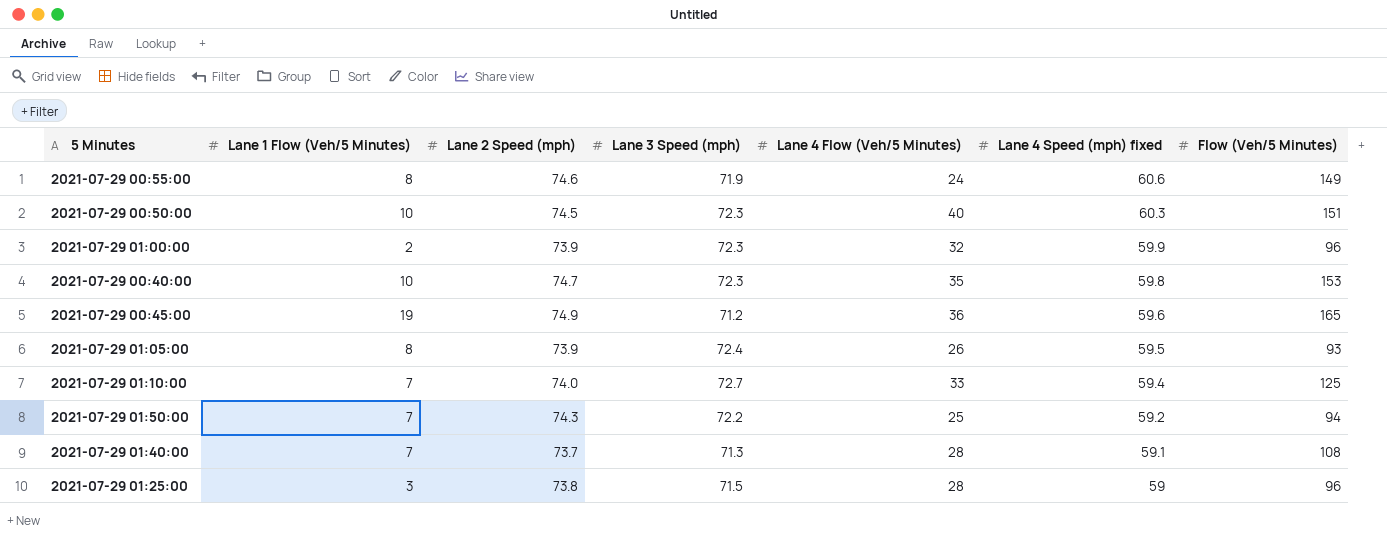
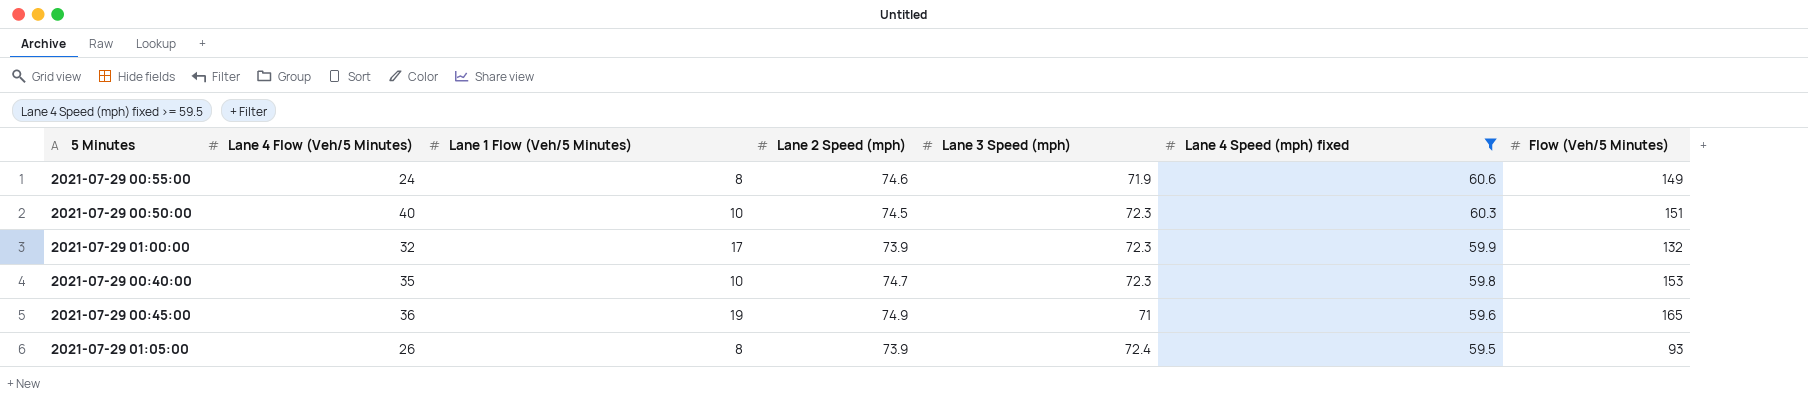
filter: none -> Lane 4 Speed (mph) fixed >= 59.5
column Lane 4 Flow (Veh/5 Minutes) | position: 5 -> 2
2021-07-29 01:00:00 | Lane 1 Flow (Veh/5 Minutes): 2 -> 17
2021-07-29 01:00:00 | Flow (Veh/5 Minutes): 96 -> 132
2021-07-29 00:45:00 | Lane 3 Speed (mph): 71.2 -> 71

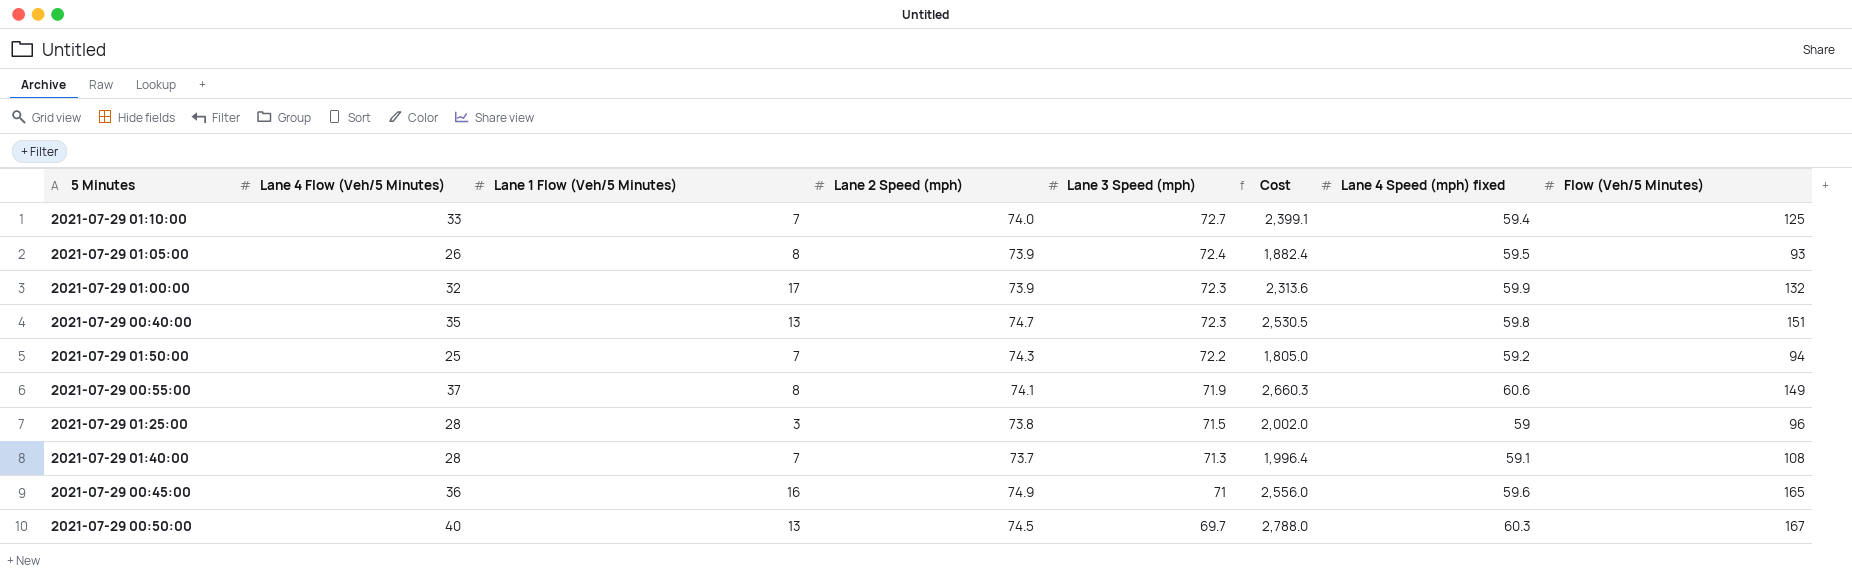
filter: Lane 4 Speed (mph) fixed >= 59.5 -> none
row order: Lane 4 Speed (mph) fixed descending -> Lane 3 Speed (mph) descending
column Cost | formula: none -> [Lane 4 Flow (Veh/5 Minutes)] * [Lane 3 Speed (mph)]
2021-07-29 00:40:00 | Lane 1 Flow (Veh/5 Minutes): 10 -> 13
2021-07-29 00:40:00 | Flow (Veh/5 Minutes): 153 -> 151
2021-07-29 00:55:00 | Lane 4 Flow (Veh/5 Minutes): 24 -> 37
2021-07-29 00:55:00 | Lane 2 Speed (mph): 74.6 -> 74.1
2021-07-29 00:45:00 | Lane 1 Flow (Veh/5 Minutes): 19 -> 16
2021-07-29 00:50:00 | Lane 1 Flow (Veh/5 Minutes): 10 -> 13
2021-07-29 00:50:00 | Lane 3 Speed (mph): 72.3 -> 69.7
2021-07-29 00:50:00 | Flow (Veh/5 Minutes): 151 -> 167

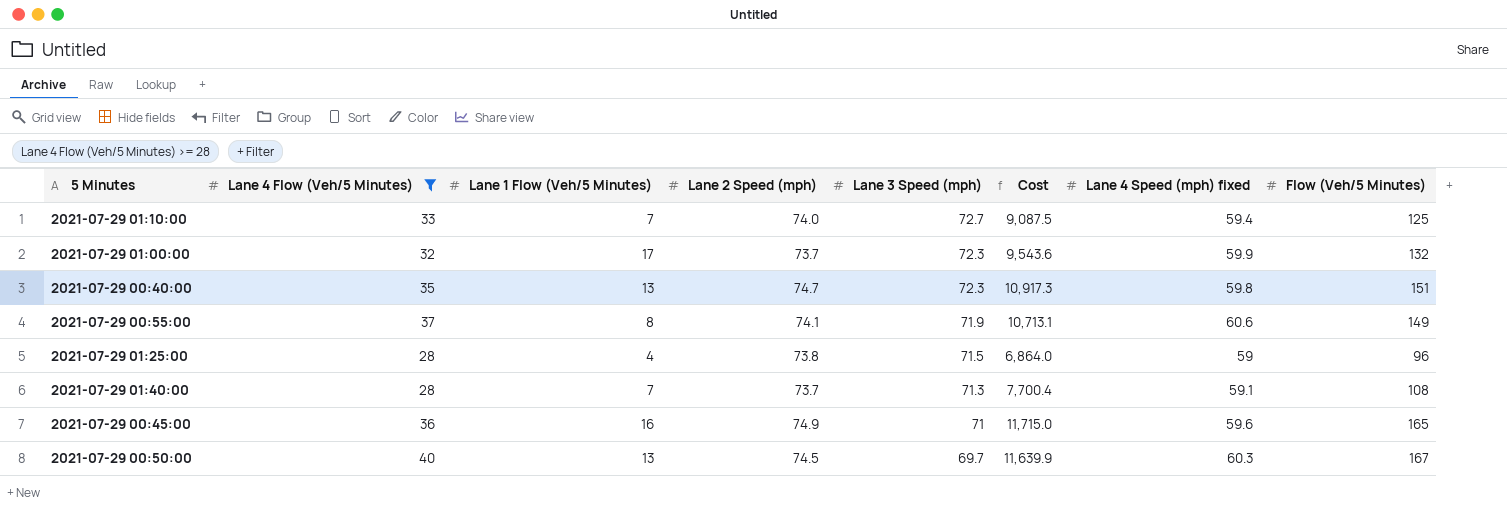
filter: none -> Lane 4 Flow (Veh/5 Minutes) >= 28
column Cost | formula: [Lane 4 Flow (Veh/5 Minutes)] * [Lane 3 Speed (mph)] -> [Lane 3 Speed (mph)] * [Flow (Veh/5 Minutes)]
2021-07-29 01:00:00 | Lane 2 Speed (mph): 73.9 -> 73.7
2021-07-29 01:25:00 | Lane 1 Flow (Veh/5 Minutes): 3 -> 4

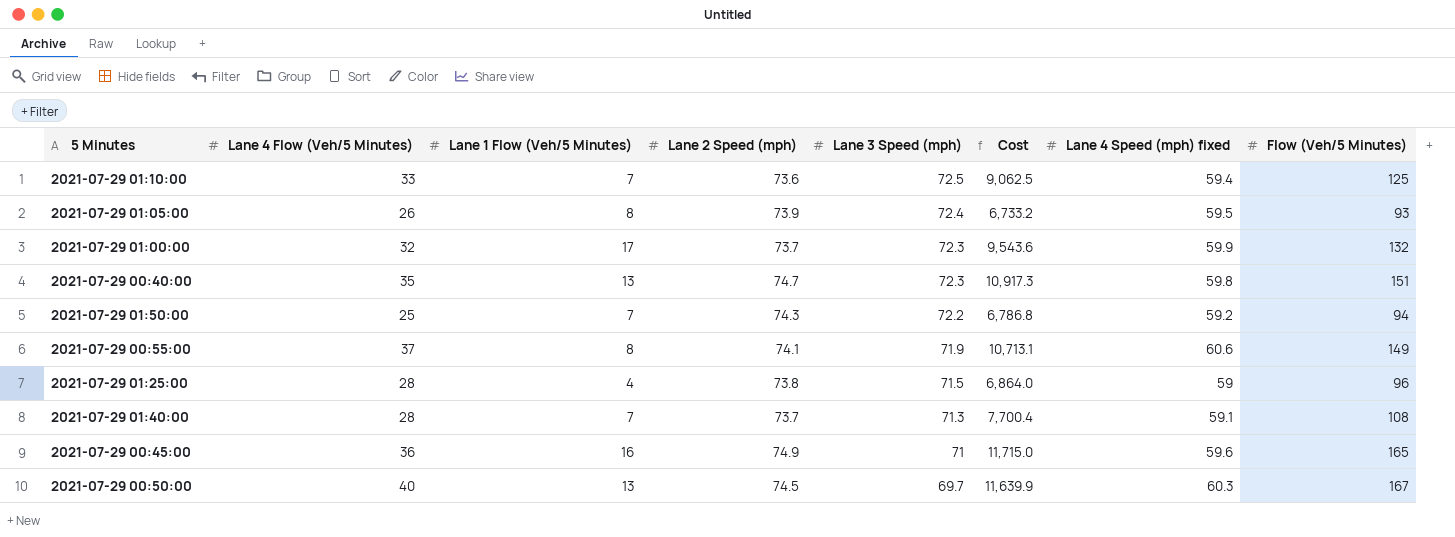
filter: Lane 4 Flow (Veh/5 Minutes) >= 28 -> none
2021-07-29 01:10:00 | Lane 2 Speed (mph): 74.0 -> 73.6
2021-07-29 01:10:00 | Lane 3 Speed (mph): 72.7 -> 72.5
2021-07-29 01:10:00 | Cost: 9,087.5 -> 9,062.5

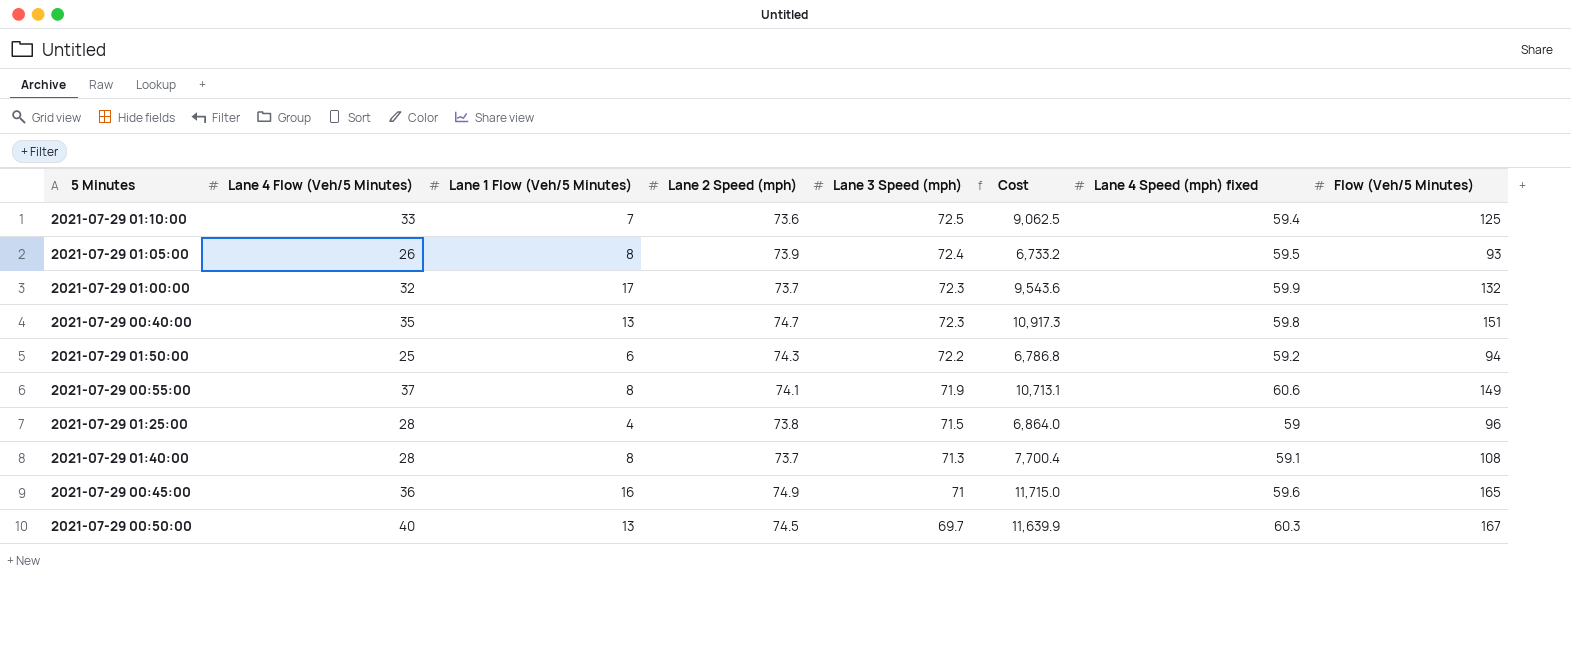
2021-07-29 01:50:00 | Lane 1 Flow (Veh/5 Minutes): 7 -> 6
2021-07-29 01:40:00 | Lane 1 Flow (Veh/5 Minutes): 7 -> 8

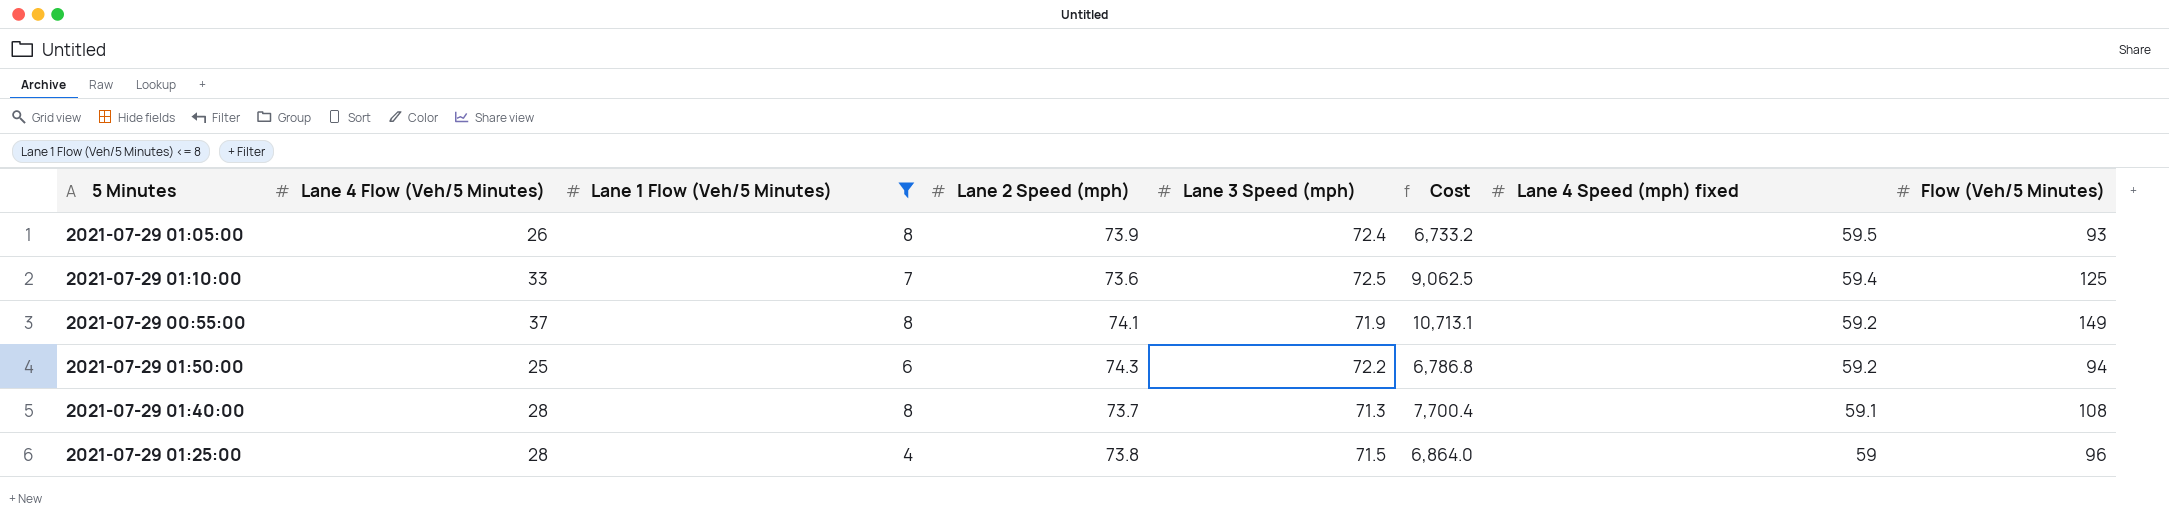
filter: none -> Lane 1 Flow (Veh/5 Minutes) <= 8
row order: Lane 3 Speed (mph) descending -> Lane 4 Speed (mph) fixed descending
2021-07-29 00:55:00 | Lane 4 Speed (mph) fixed: 60.6 -> 59.2

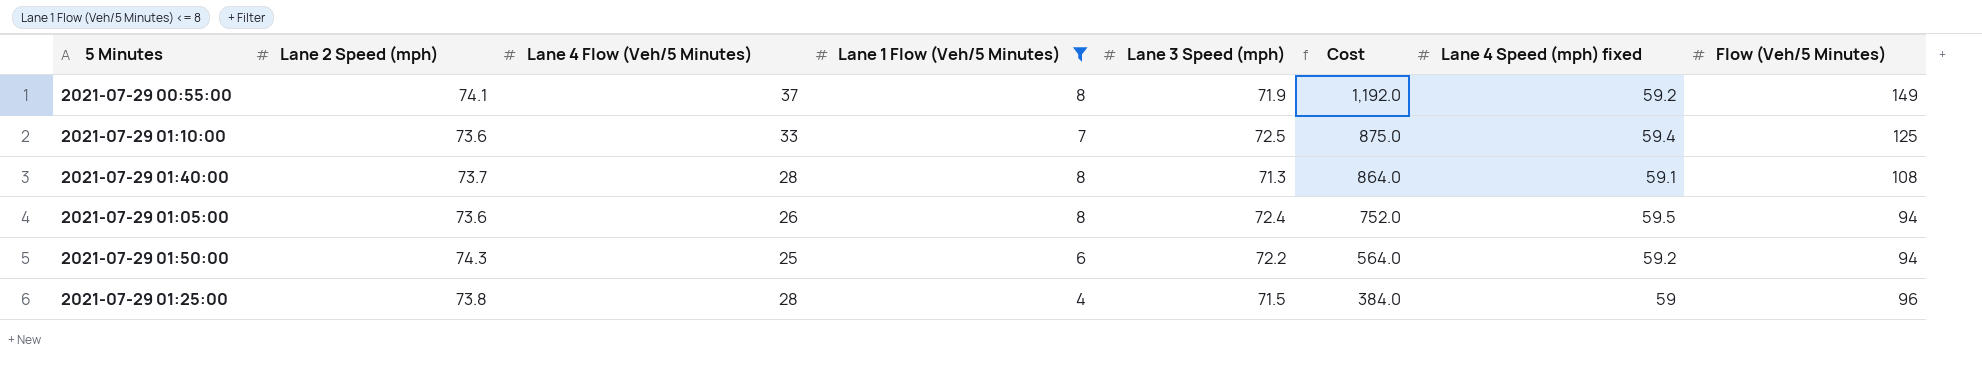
row order: Lane 4 Speed (mph) fixed descending -> Cost descending
column Lane 2 Speed (mph) | position: 4 -> 2
column Cost | formula: [Lane 3 Speed (mph)] * [Flow (Veh/5 Minutes)] -> [Lane 1 Flow (Veh/5 Minutes)] * [Flow (Veh/5 Minutes)]
2021-07-29 01:05:00 | Lane 2 Speed (mph): 73.9 -> 73.6
2021-07-29 01:05:00 | Flow (Veh/5 Minutes): 93 -> 94

